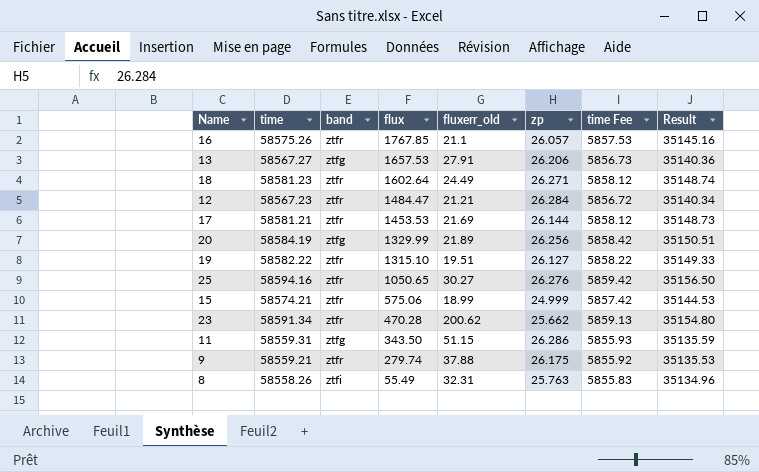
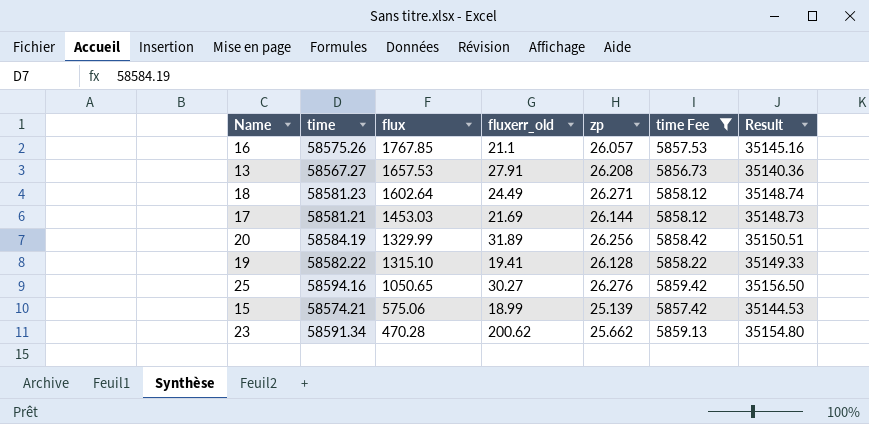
filter: none -> time Fee >= 5856.73
column band | position: 3 -> none
13 | zp: 26.206 -> 26.208
17 | flux: 1453.53 -> 1453.03
20 | fluxerr_old: 21.89 -> 31.89
19 | fluxerr_old: 19.51 -> 19.41
19 | zp: 26.127 -> 26.128
15 | zp: 24.999 -> 25.139

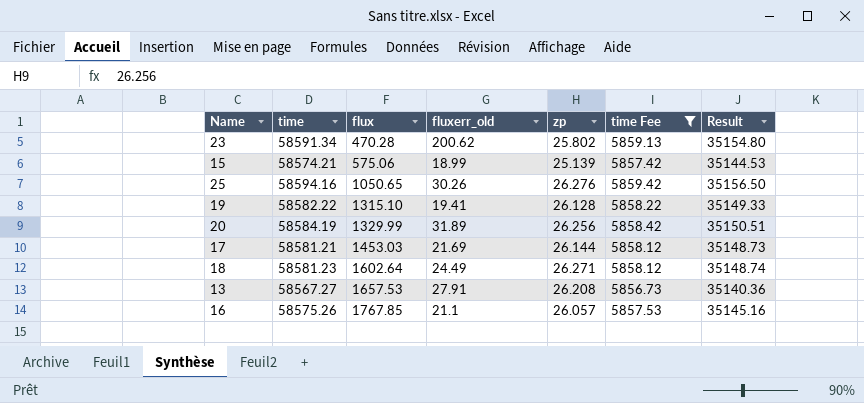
row order: flux descending -> flux ascending
23 | zp: 25.662 -> 25.802
25 | fluxerr_old: 30.27 -> 30.26

